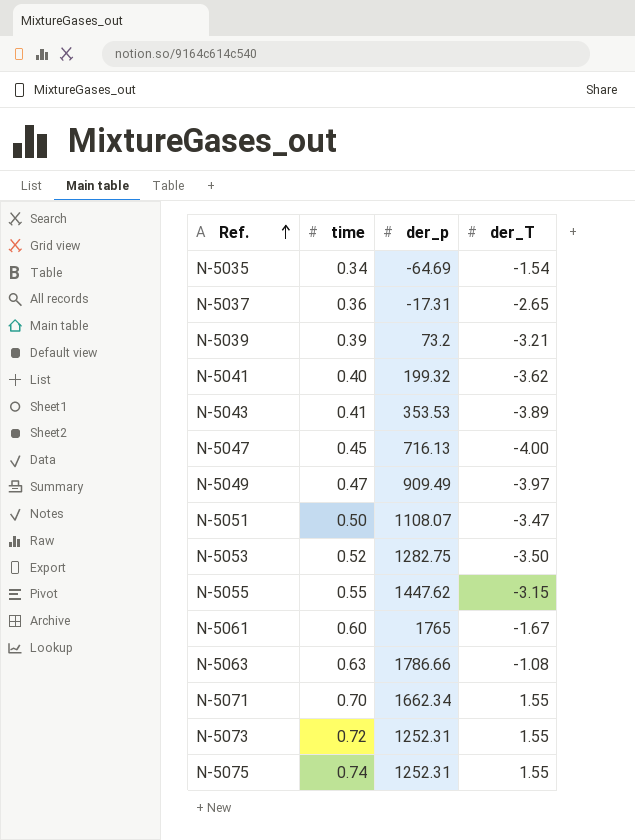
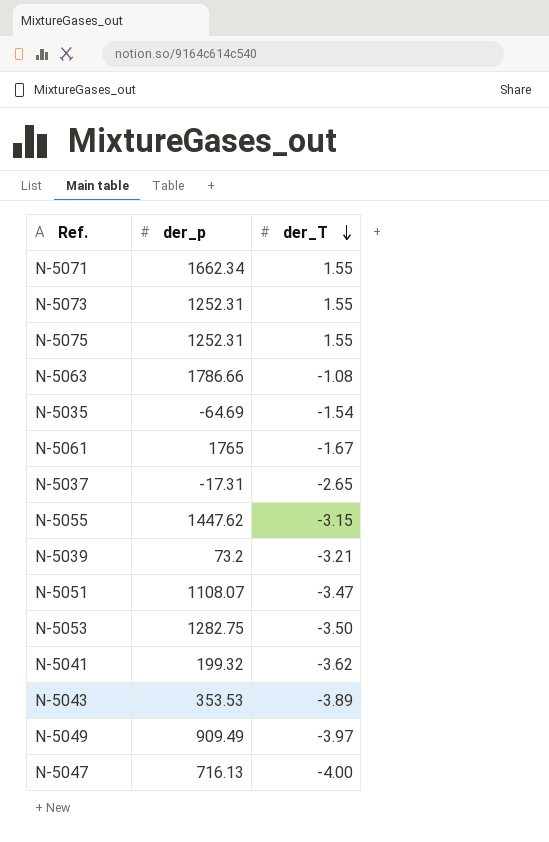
row order: Ref. ascending -> der_T descending
column time | position: 2 -> none

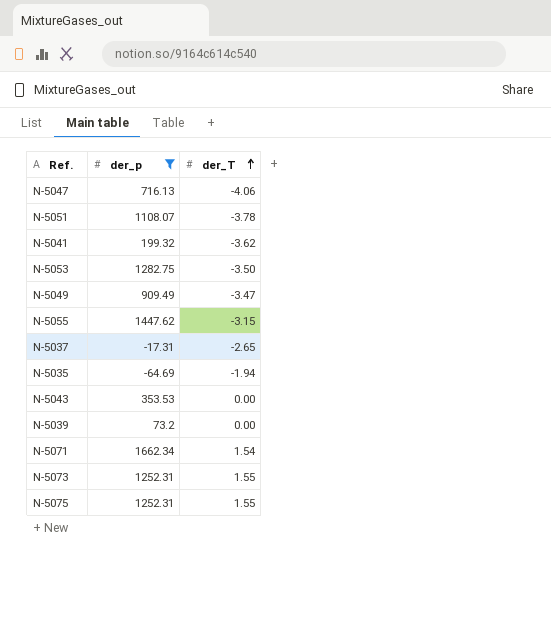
filter: none -> der_p <= 1662.34
row order: der_T descending -> der_T ascending
N-5047 | der_T: -4.00 -> -4.06
N-5051 | der_T: -3.47 -> -3.78
N-5049 | der_T: -3.97 -> -3.47
N-5035 | der_T: -1.54 -> -1.94
N-5043 | der_T: -3.89 -> 0.00
N-5039 | der_T: -3.21 -> 0.00
N-5071 | der_T: 1.55 -> 1.54

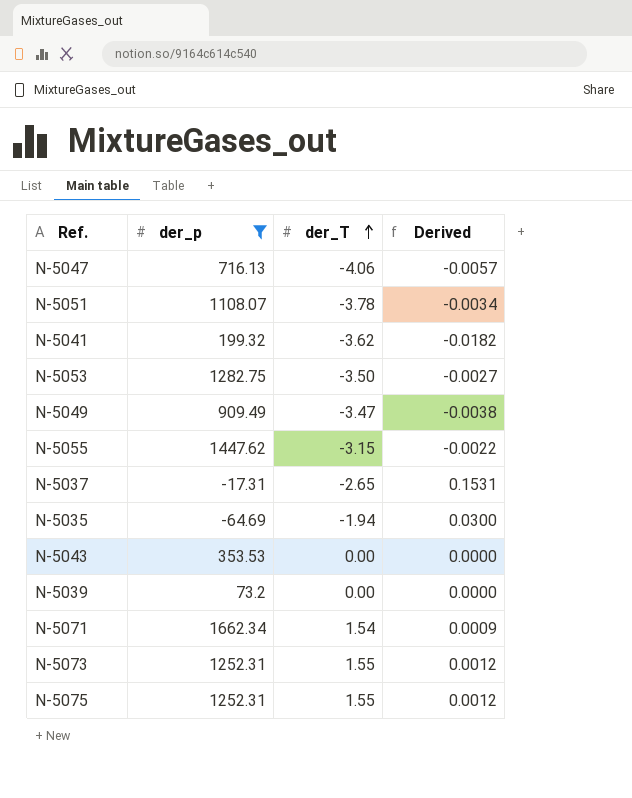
column Derived | formula: none -> [der_T] / [der_p]

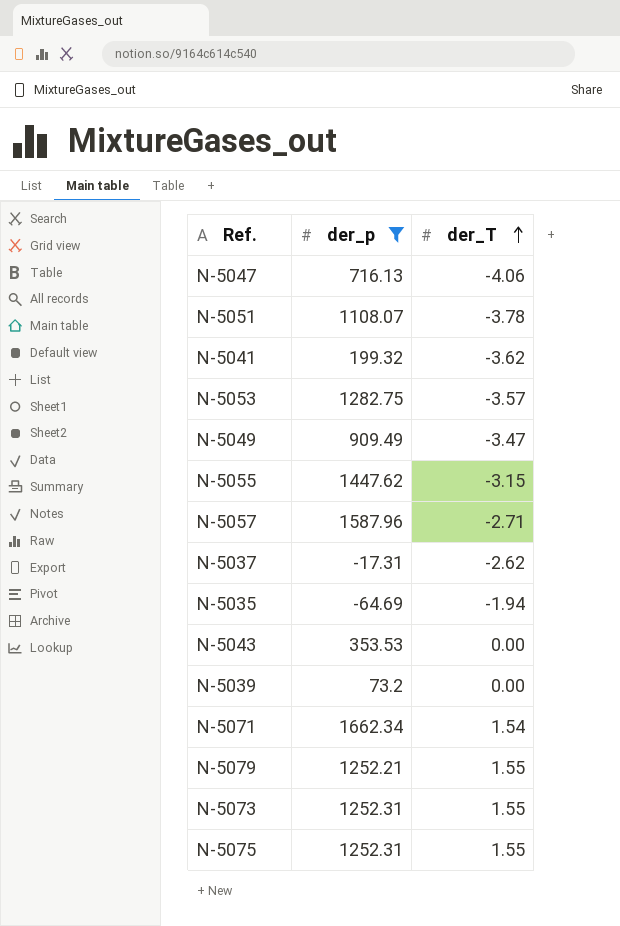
column Derived | formula: [der_T] / [der_p] -> none
N-5053 | der_T: -3.50 -> -3.57
row N-5057: none -> 1587.96 | -2.71
N-5037 | der_T: -2.65 -> -2.62
row N-5079: none -> 1252.21 | 1.55

